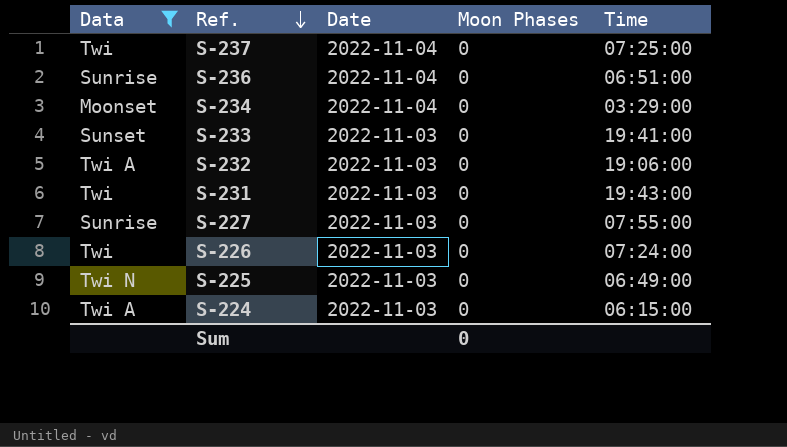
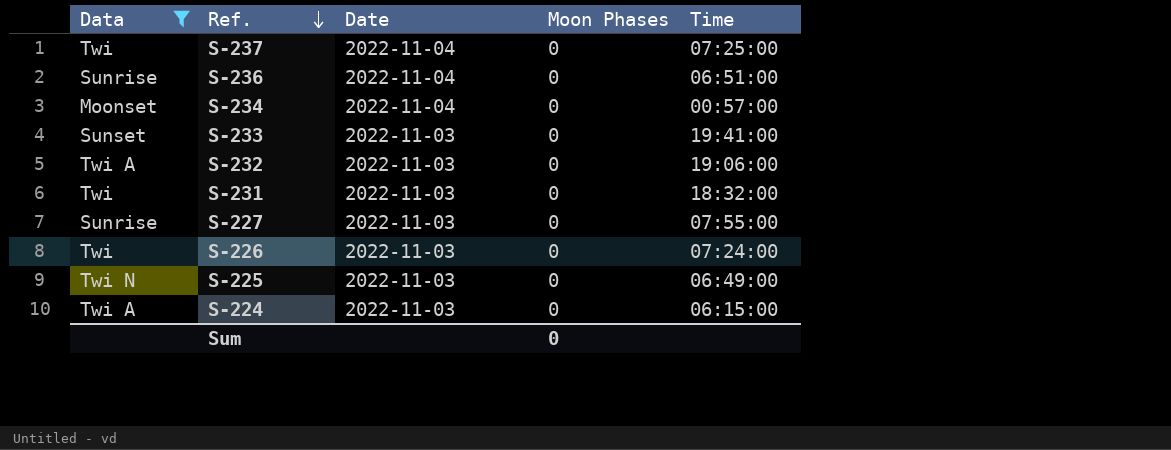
S-234 | Time: 03:29:00 -> 00:57:00
S-231 | Time: 19:43:00 -> 18:32:00

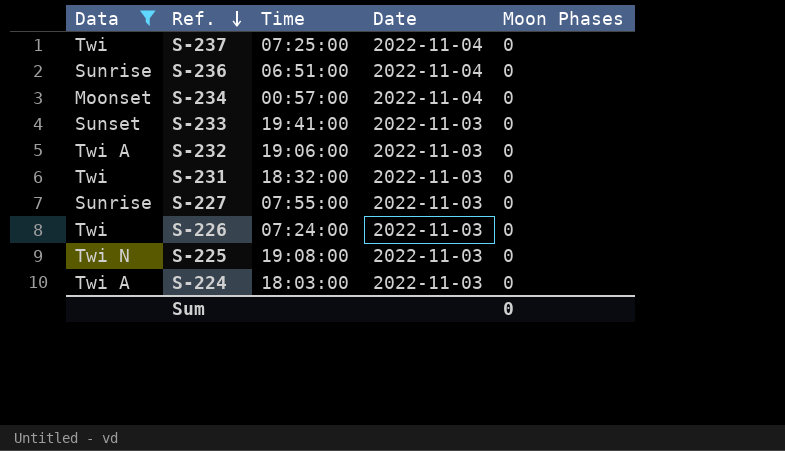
column Time | position: 5 -> 3
S-225 | Time: 06:49:00 -> 19:08:00
S-224 | Time: 06:15:00 -> 18:03:00

